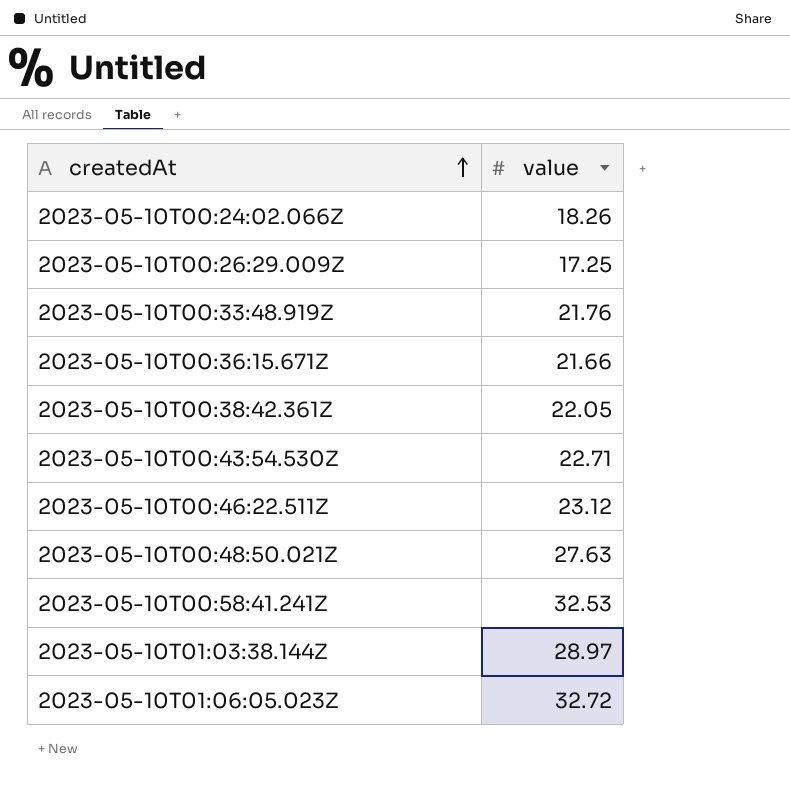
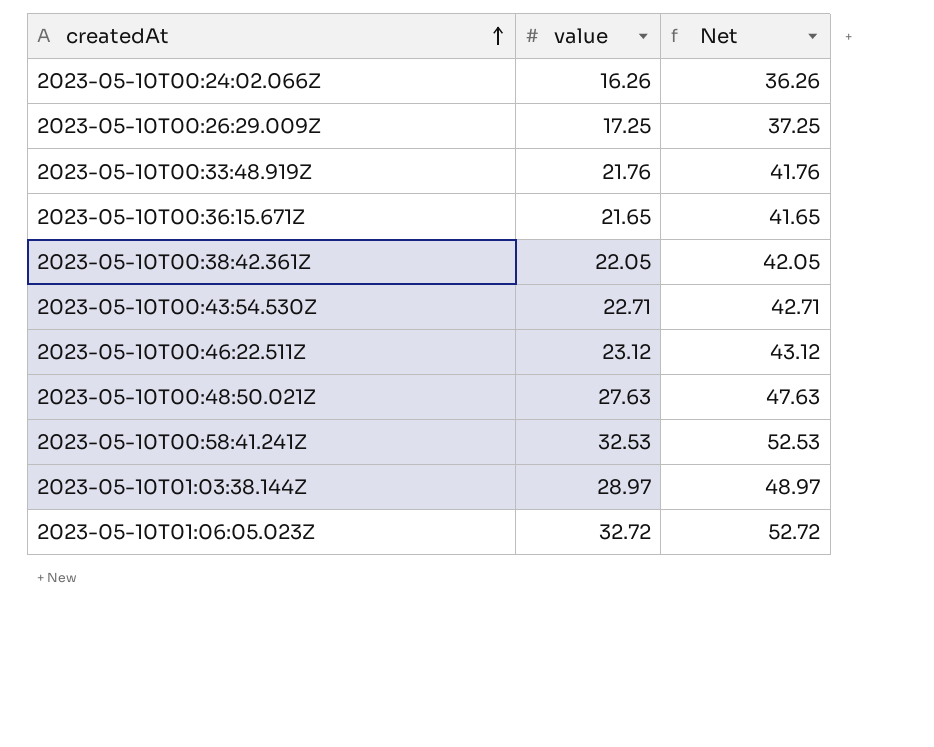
column Net | formula: none -> [value] + 20
2023-05-10T00:24:02.066Z | value: 18.26 -> 16.26
2023-05-10T00:36:15.671Z | value: 21.66 -> 21.65

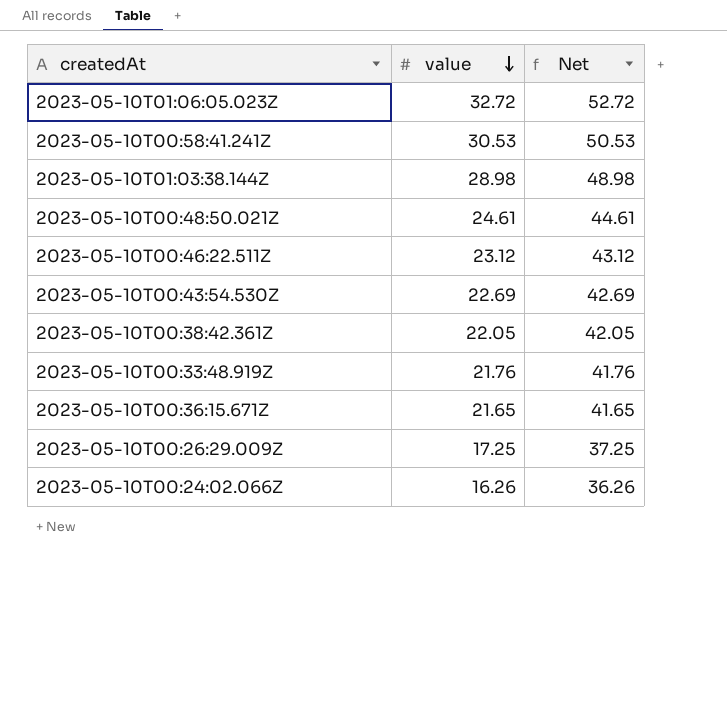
row order: createdAt ascending -> value descending
2023-05-10T00:58:41.241Z | value: 32.53 -> 30.53
2023-05-10T00:58:41.241Z | Net: 52.53 -> 50.53
2023-05-10T01:03:38.144Z | value: 28.97 -> 28.98
2023-05-10T01:03:38.144Z | Net: 48.97 -> 48.98
2023-05-10T00:48:50.021Z | value: 27.63 -> 24.61
2023-05-10T00:48:50.021Z | Net: 47.63 -> 44.61
2023-05-10T00:43:54.530Z | value: 22.71 -> 22.69
2023-05-10T00:43:54.530Z | Net: 42.71 -> 42.69

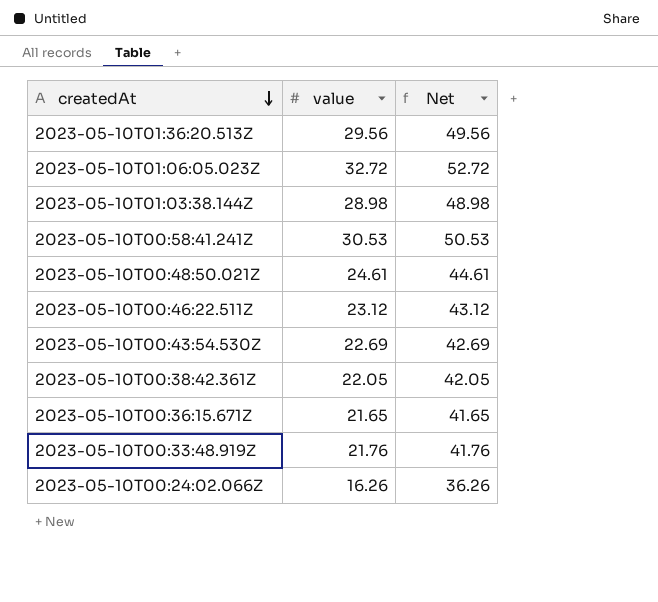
row order: value descending -> createdAt descending
row 2023-05-10T00:26:29.009Z: 17.25 | 37.25 -> none
row 2023-05-10T01:36:20.513Z: none -> 29.56 | 49.56

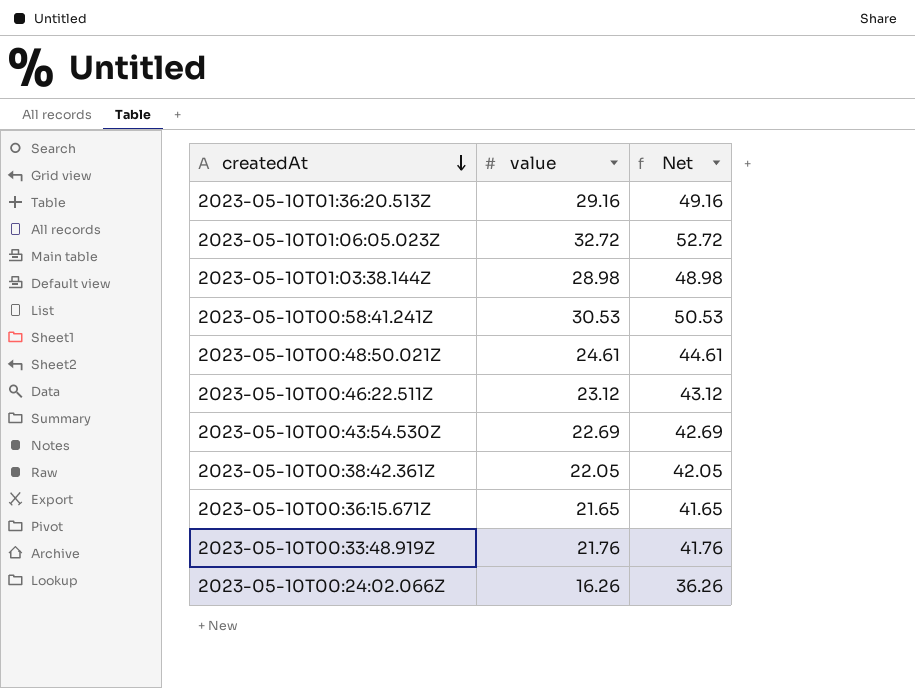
2023-05-10T01:36:20.513Z | value: 29.56 -> 29.16
2023-05-10T01:36:20.513Z | Net: 49.56 -> 49.16

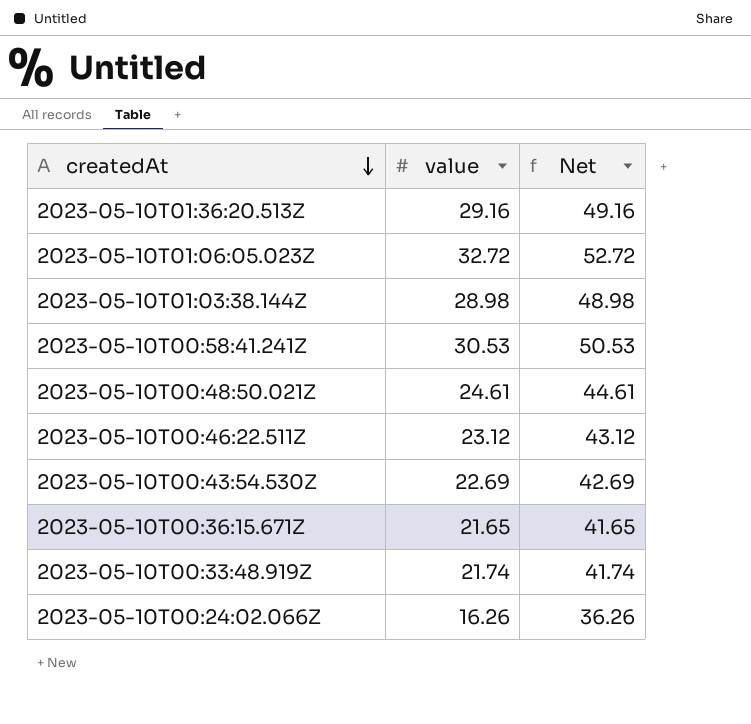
row 2023-05-10T00:38:42.361Z: 22.05 | 42.05 -> none
2023-05-10T00:33:48.919Z | value: 21.76 -> 21.74
2023-05-10T00:33:48.919Z | Net: 41.76 -> 41.74

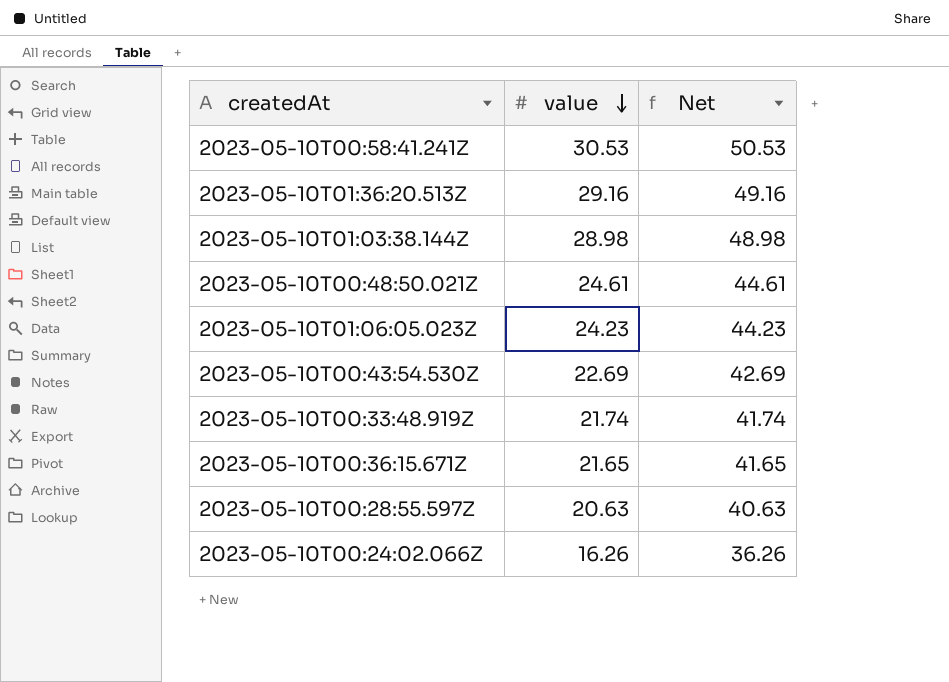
row order: createdAt descending -> value descending
row 2023-05-10T00:46:22.511Z: 23.12 | 43.12 -> none
2023-05-10T01:06:05.023Z | value: 32.72 -> 24.23
2023-05-10T01:06:05.023Z | Net: 52.72 -> 44.23
row 2023-05-10T00:28:55.597Z: none -> 20.63 | 40.63

